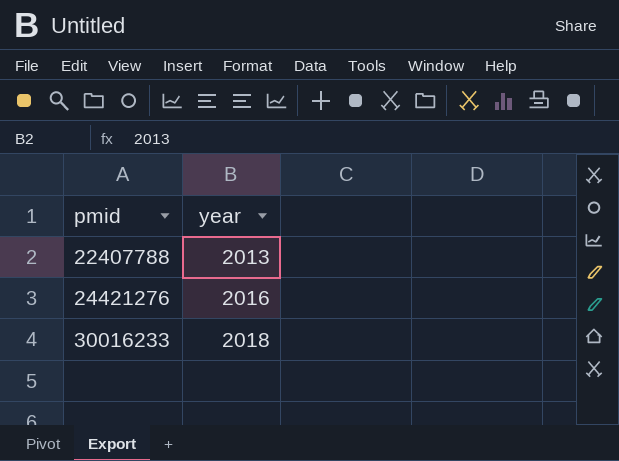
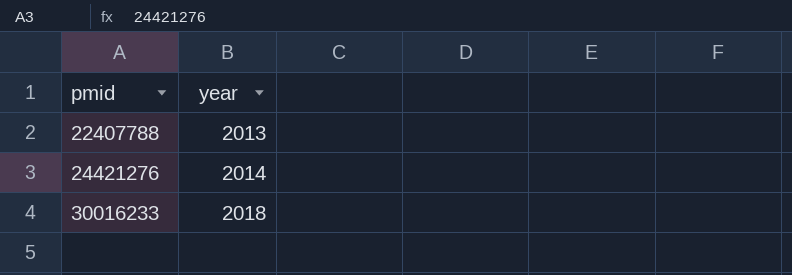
24421276 | year: 2016 -> 2014

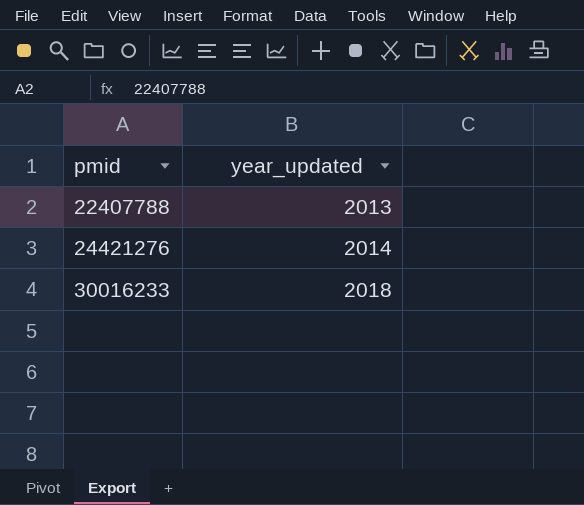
column name: year -> year_updated

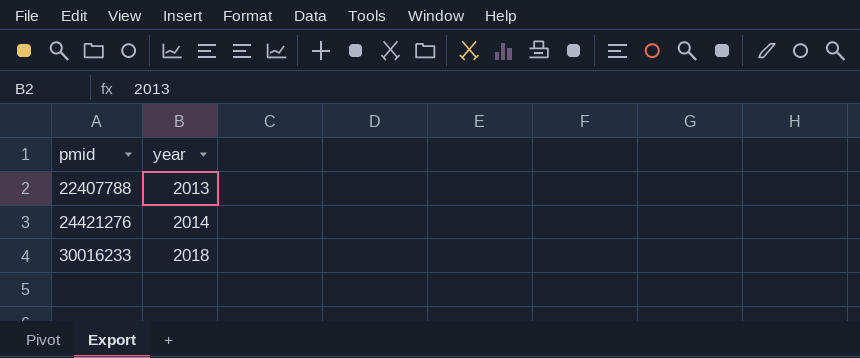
column name: year_updated -> year

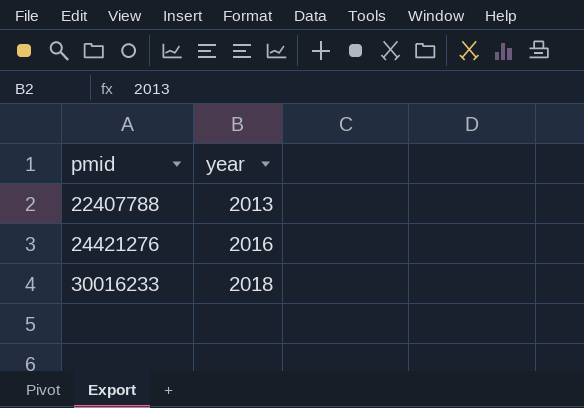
24421276 | year: 2014 -> 2016

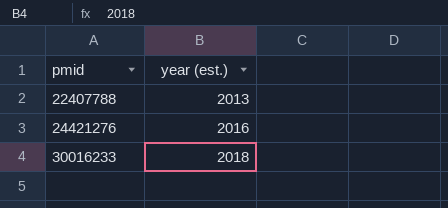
column name: year -> year (est.)

